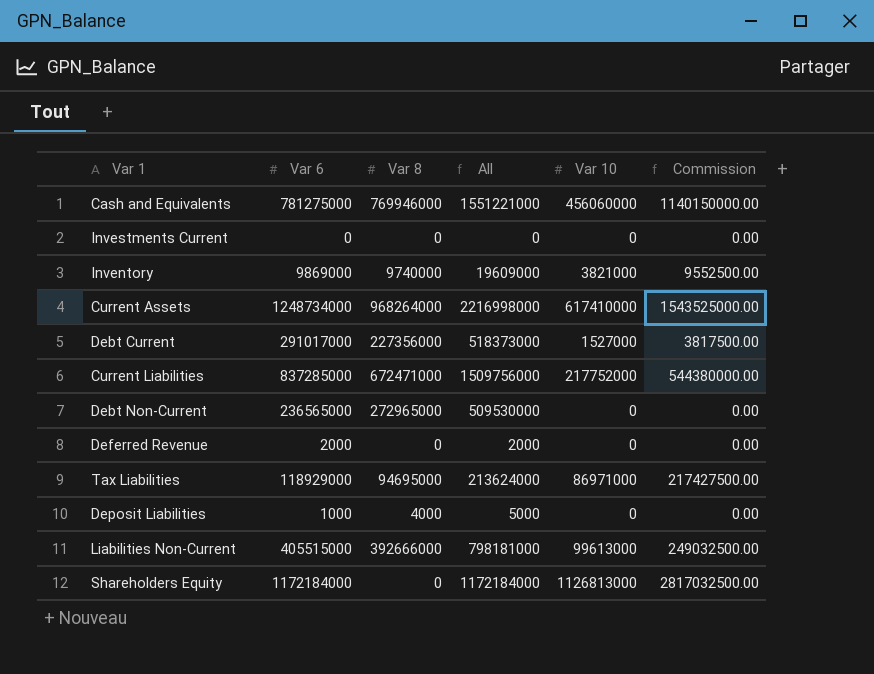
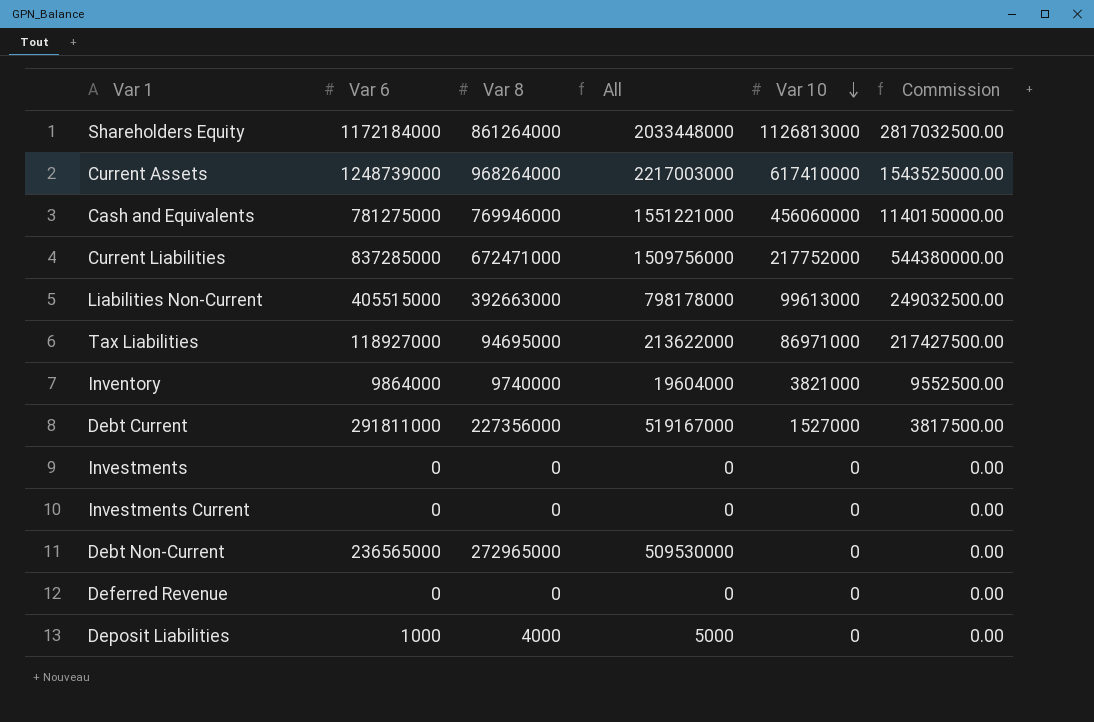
row order: none -> Var 10 descending
Shareholders Equity | Var 8: 0 -> 861264000
Shareholders Equity | All: 1172184000 -> 2033448000
Current Assets | Var 6: 1248734000 -> 1248739000
Current Assets | All: 2216998000 -> 2217003000
Liabilities Non-Current | Var 8: 392666000 -> 392663000
Liabilities Non-Current | All: 798181000 -> 798178000
Tax Liabilities | Var 6: 118929000 -> 118927000
Tax Liabilities | All: 213624000 -> 213622000
Inventory | Var 6: 9869000 -> 9864000
Inventory | All: 19609000 -> 19604000
Debt Current | Var 6: 291017000 -> 291811000
Debt Current | All: 518373000 -> 519167000
row Investments: none -> 0 | 0 | 0 | 0 | 0.00
Deferred Revenue | Var 6: 2000 -> 0
Deferred Revenue | All: 2000 -> 0

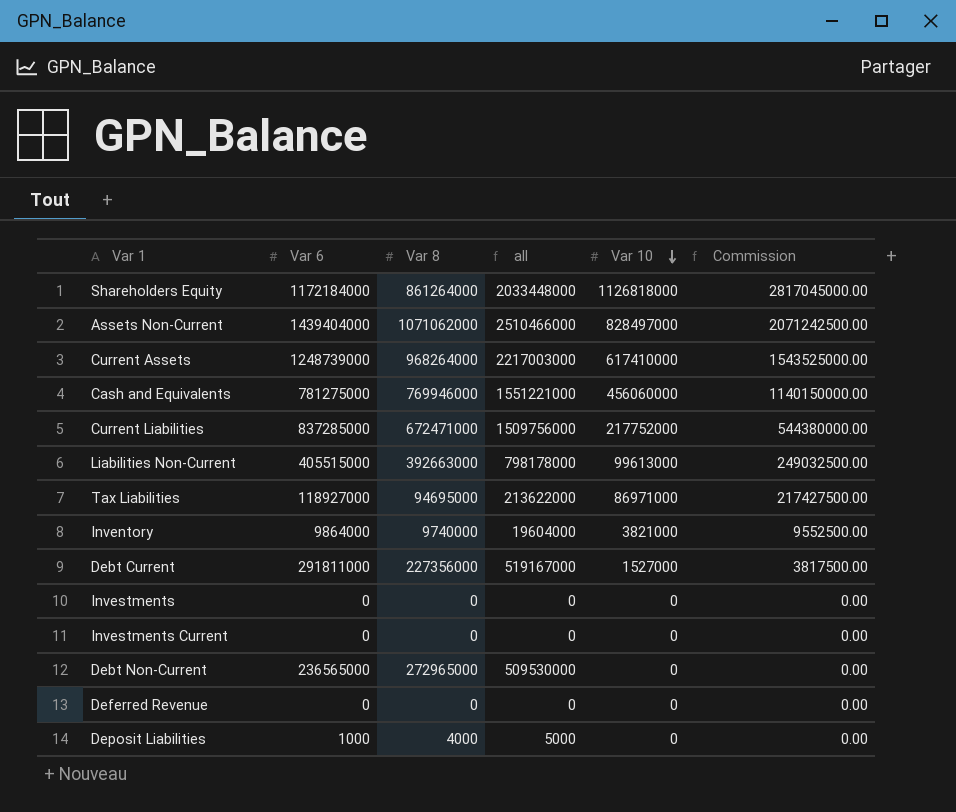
column name: All -> all
Shareholders Equity | Var 10: 1126813000 -> 1126818000
Shareholders Equity | Commission: 2817032500.00 -> 2817045000.00
row Assets Non-Current: none -> 1439404000 | 1071062000 | 2510466000 | 828497000 | 2071242500.00

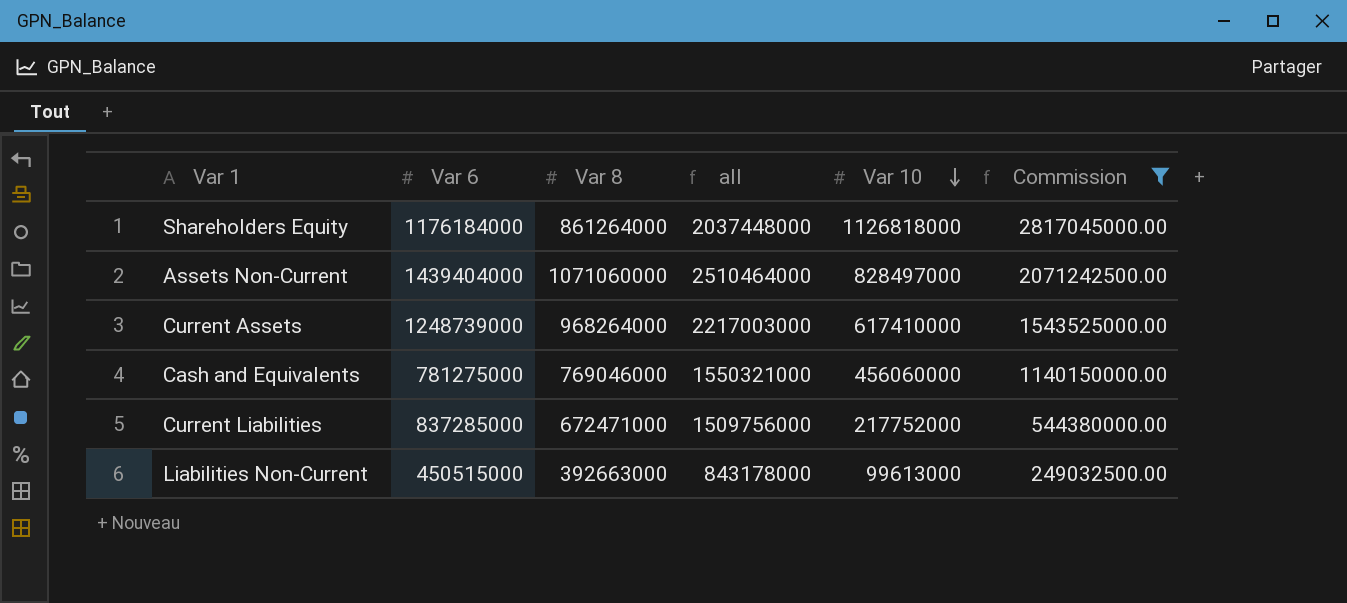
filter: none -> Commission >= 249032500.00
Shareholders Equity | Var 6: 1172184000 -> 1176184000
Shareholders Equity | all: 2033448000 -> 2037448000
Assets Non-Current | Var 8: 1071062000 -> 1071060000
Assets Non-Current | all: 2510466000 -> 2510464000
Cash and Equivalents | Var 8: 769946000 -> 769046000
Cash and Equivalents | all: 1551221000 -> 1550321000
Liabilities Non-Current | Var 6: 405515000 -> 450515000
Liabilities Non-Current | all: 798178000 -> 843178000

